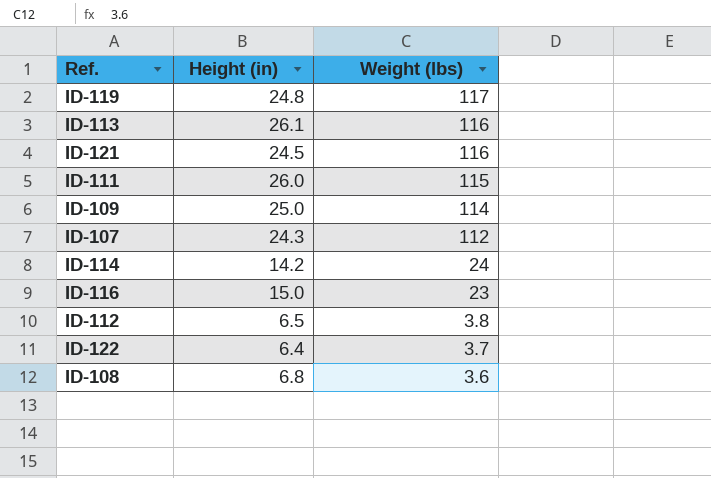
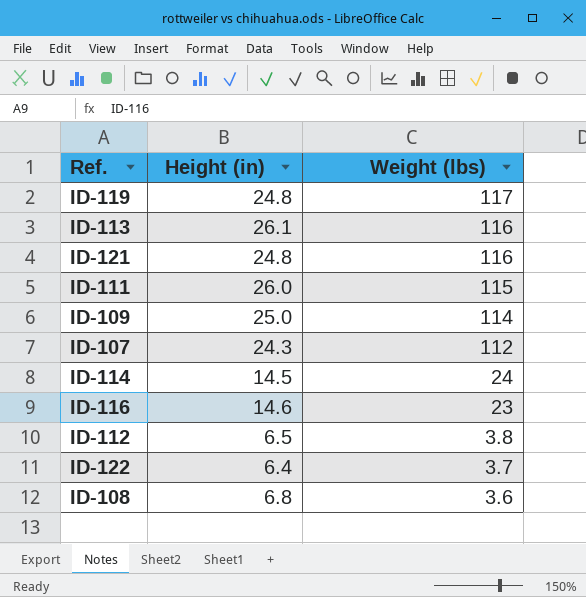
ID-121 | Height (in): 24.5 -> 24.8
ID-114 | Height (in): 14.2 -> 14.5
ID-116 | Height (in): 15.0 -> 14.6

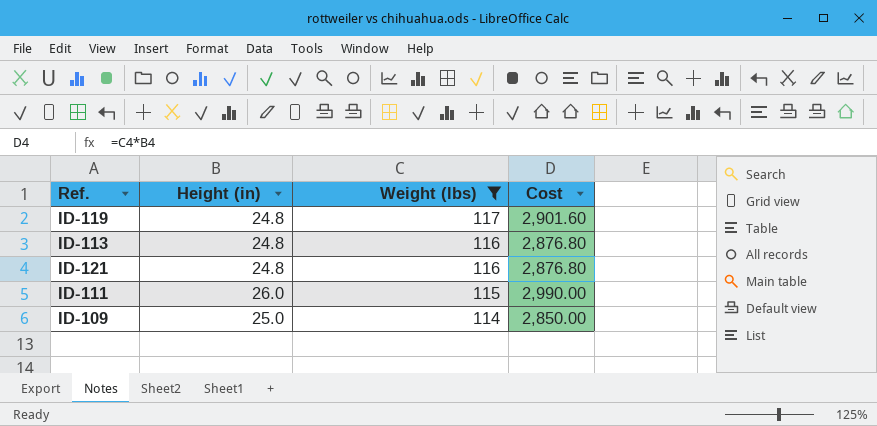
filter: none -> Weight (lbs) >= 114
column Cost | formula: none -> [Height (in)] * [Weight (lbs)]
ID-113 | Height (in): 26.1 -> 24.8

